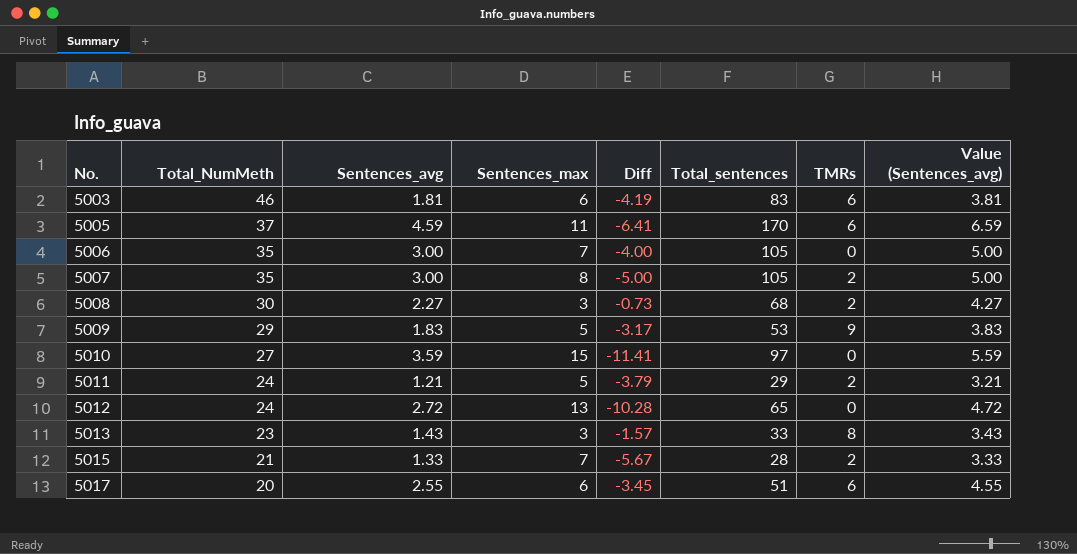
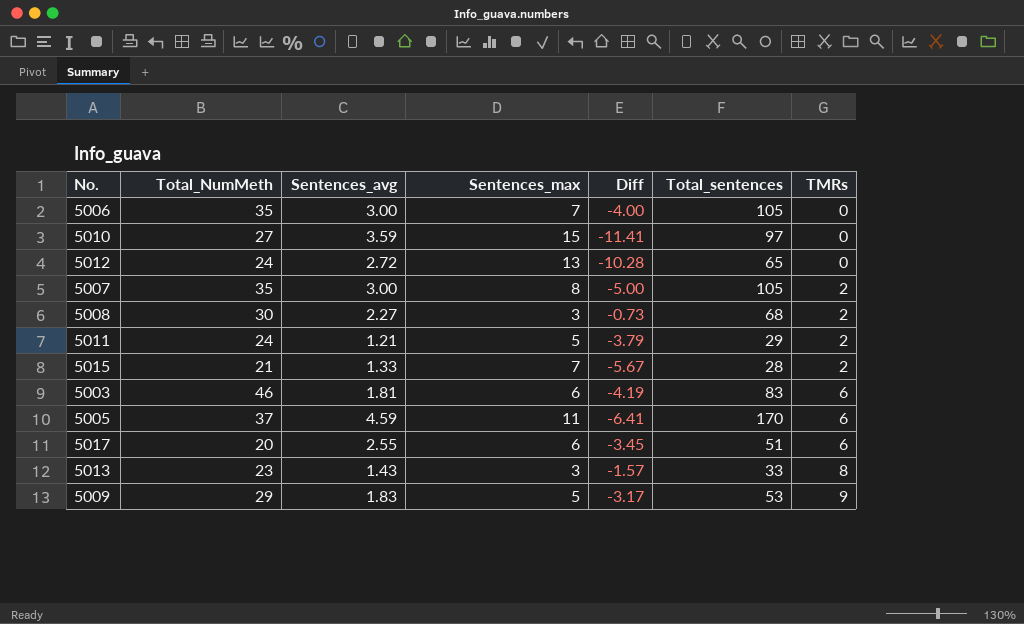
row order: No. ascending -> TMRs ascending
column Value (Sentences_avg) | formula: [Sentences_avg] + 2 -> none

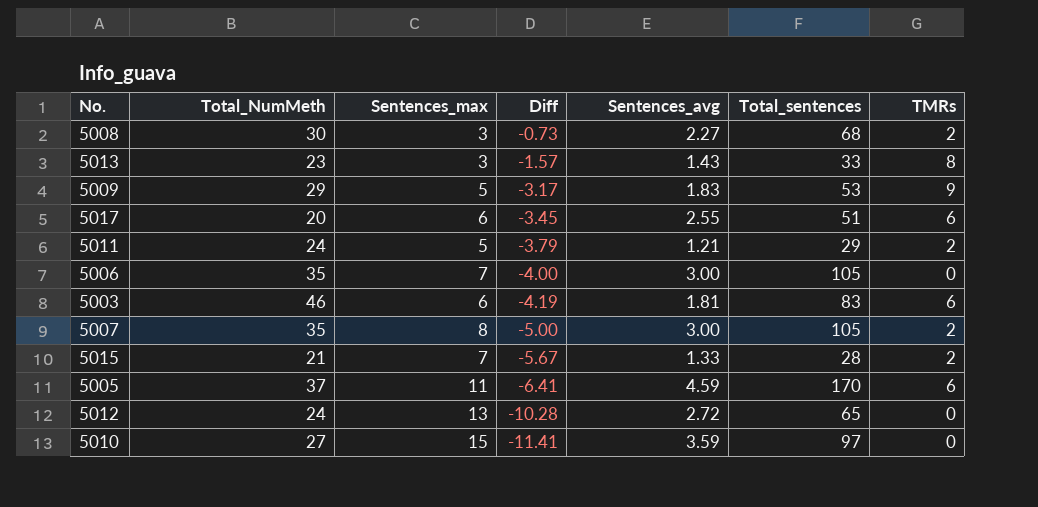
row order: TMRs ascending -> Diff descending
column Sentences_avg | position: 3 -> 5

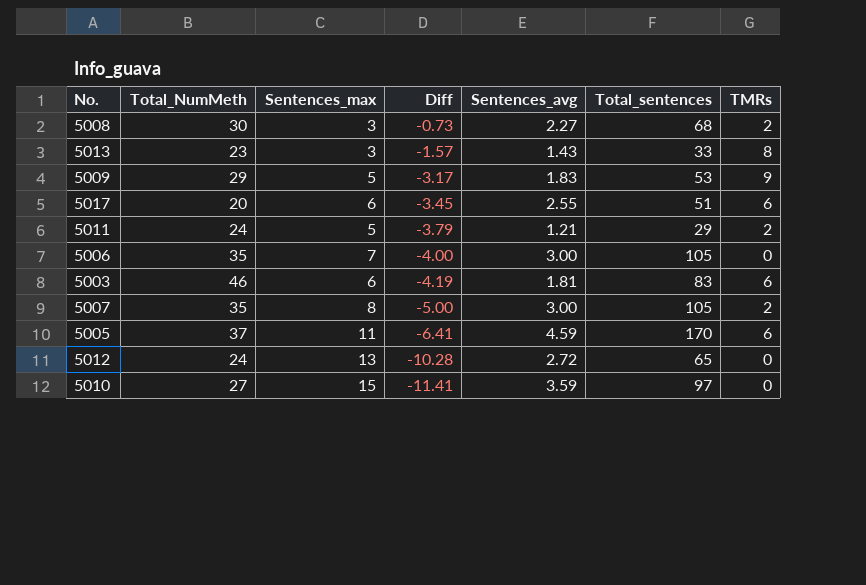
row 5015: 21 | 7 | -5.67 | 1.33 | 28 | 2 -> none

